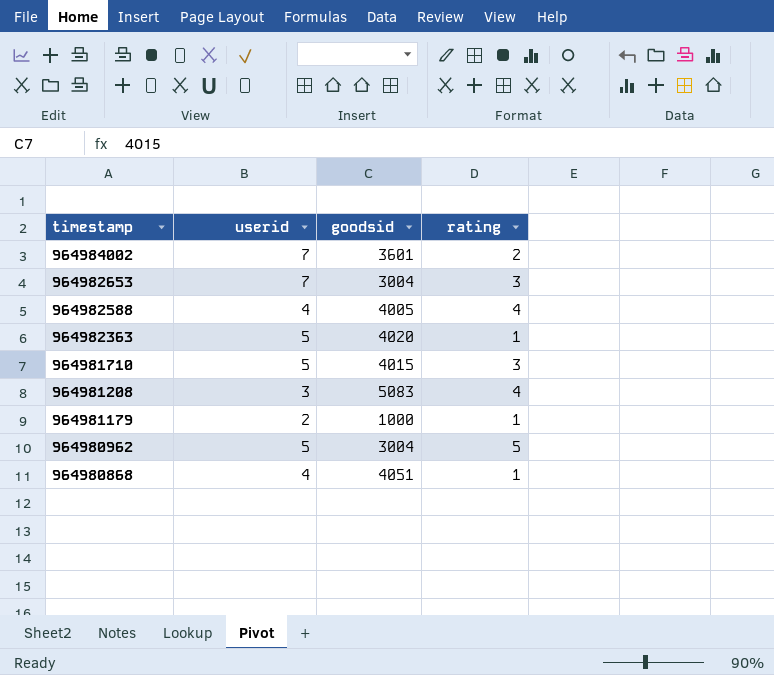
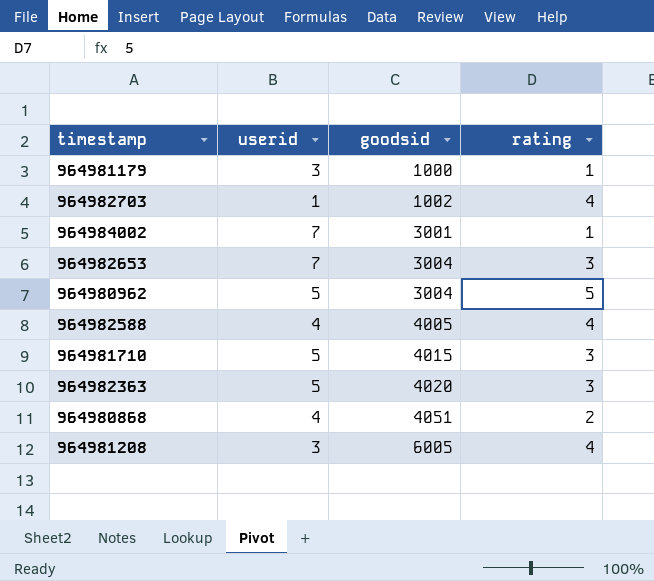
row order: timestamp descending -> goodsid ascending
964981179 | userid: 2 -> 3
row 964982703: none -> 1 | 1002 | 4
964984002 | goodsid: 3601 -> 3001
964984002 | rating: 2 -> 1
964982363 | rating: 1 -> 3
964980868 | rating: 1 -> 2
964981208 | goodsid: 5083 -> 6005

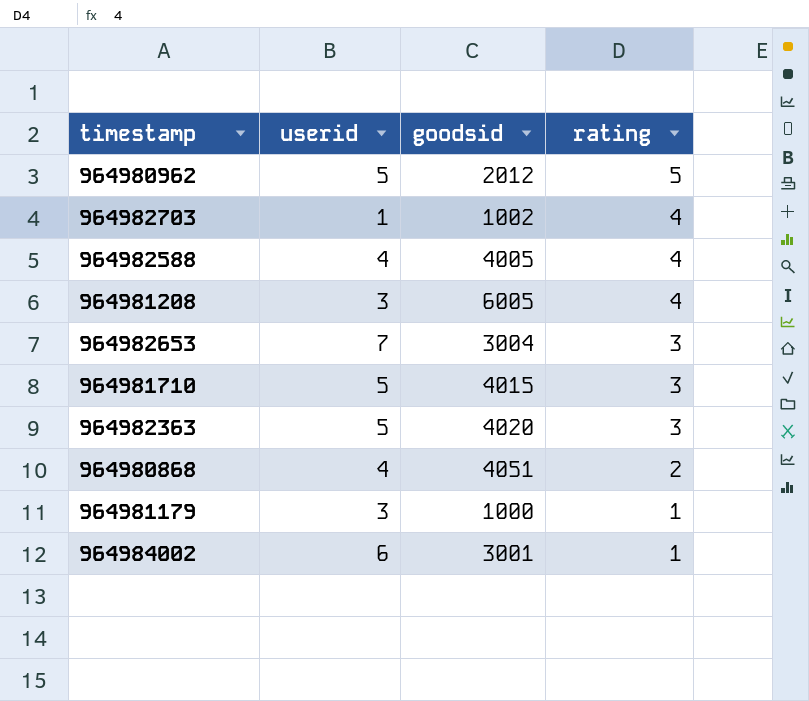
row order: goodsid ascending -> rating descending
964980962 | goodsid: 3004 -> 2012
964984002 | userid: 7 -> 6

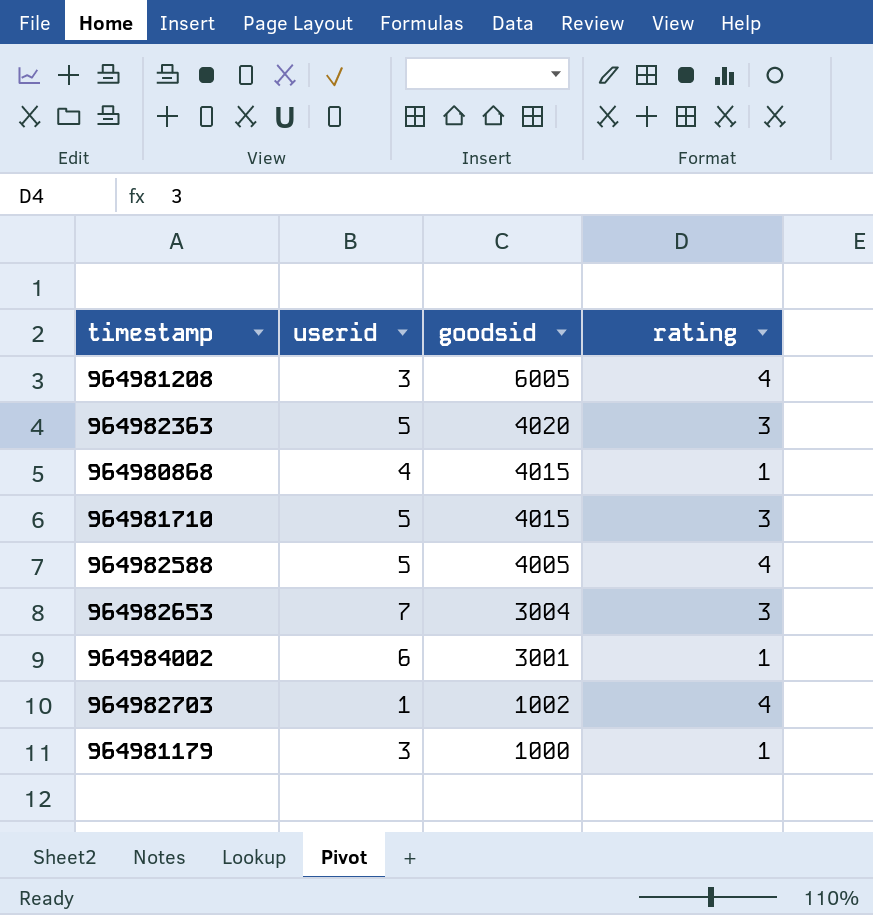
row order: rating descending -> goodsid descending
row 964980962: 5 | 2012 | 5 -> none
964980868 | goodsid: 4051 -> 4015
964980868 | rating: 2 -> 1
964982588 | userid: 4 -> 5

